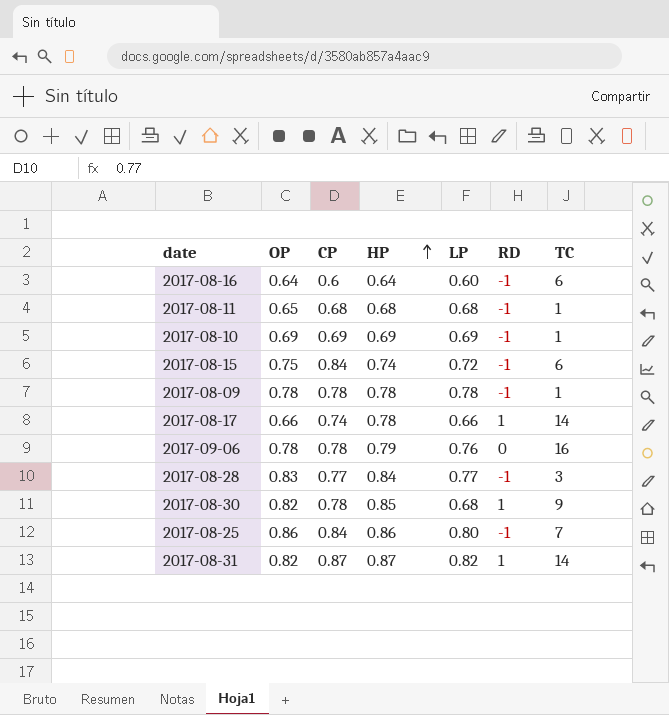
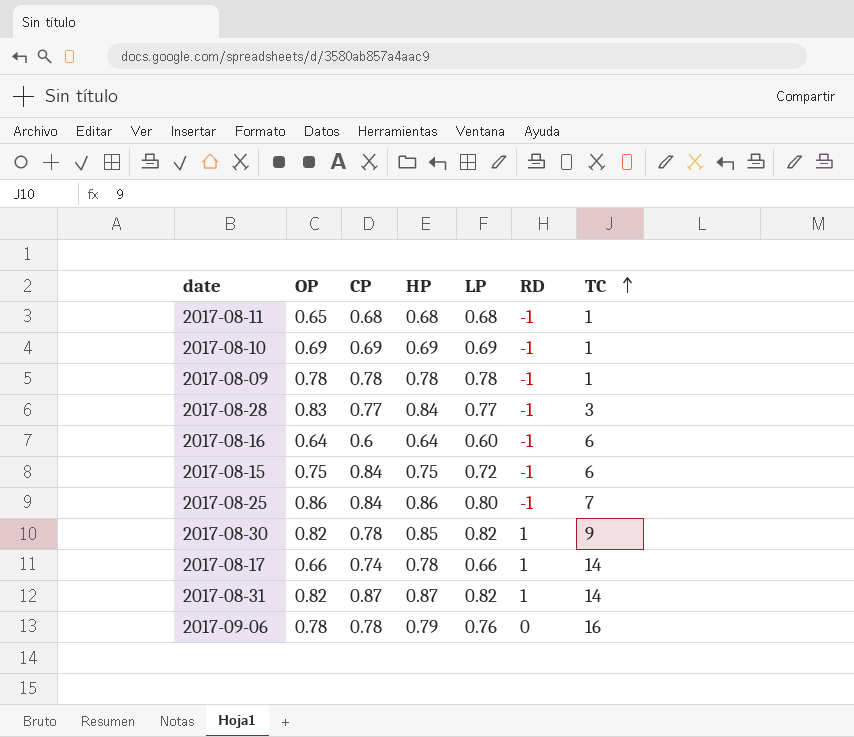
row order: HP ascending -> TC ascending
2017-08-15 | HP: 0.74 -> 0.75
2017-08-30 | LP: 0.68 -> 0.82

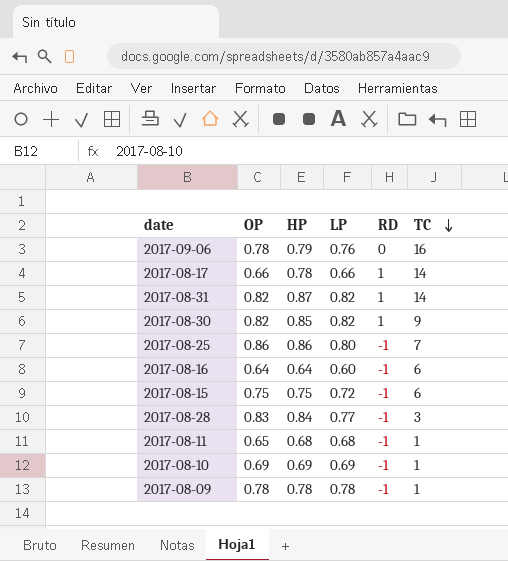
row order: TC ascending -> TC descending
column CP | position: 3 -> none

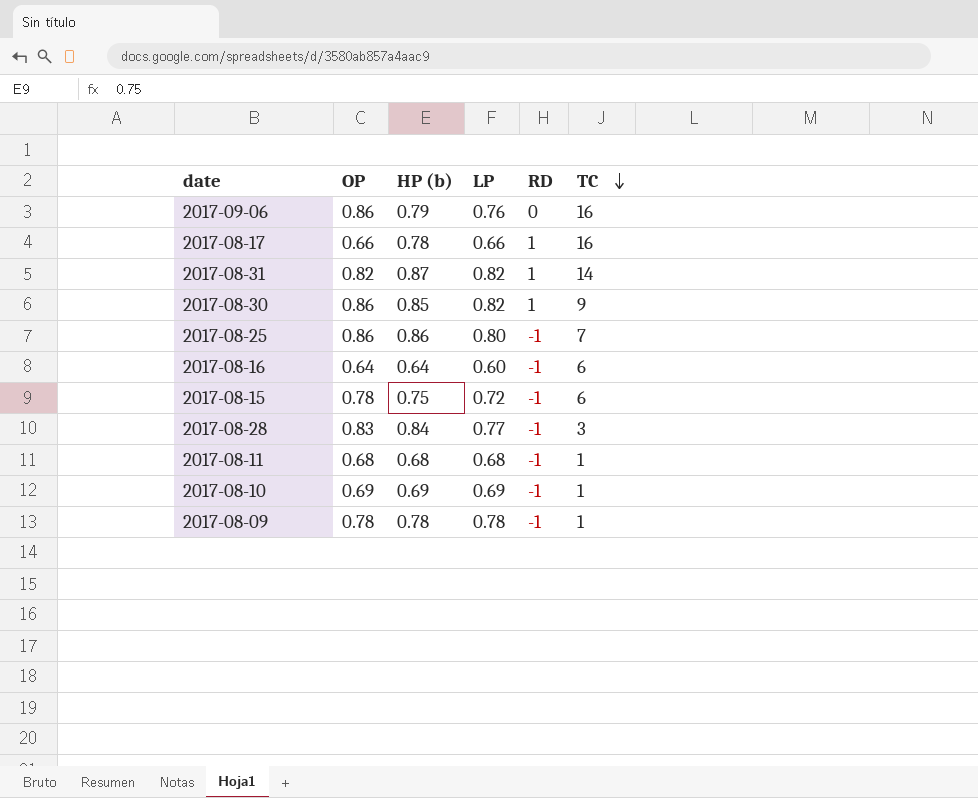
column name: HP -> HP (b)
2017-09-06 | OP: 0.78 -> 0.86
2017-08-17 | TC: 14 -> 16
2017-08-30 | OP: 0.82 -> 0.86
2017-08-15 | OP: 0.75 -> 0.78
2017-08-11 | OP: 0.65 -> 0.68

